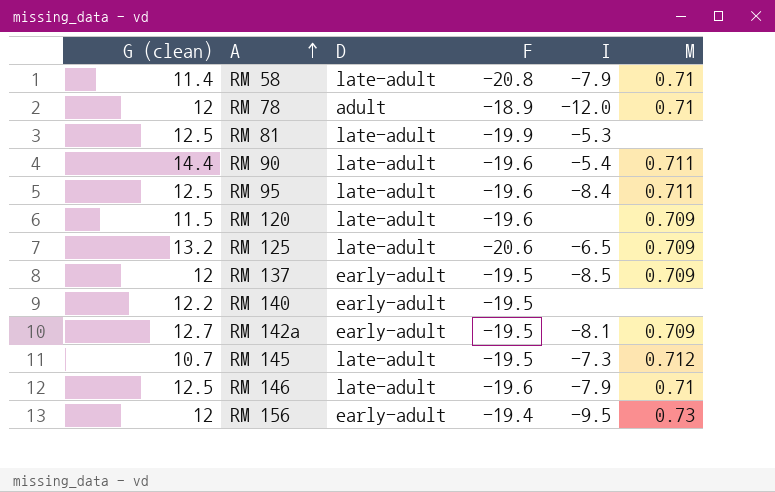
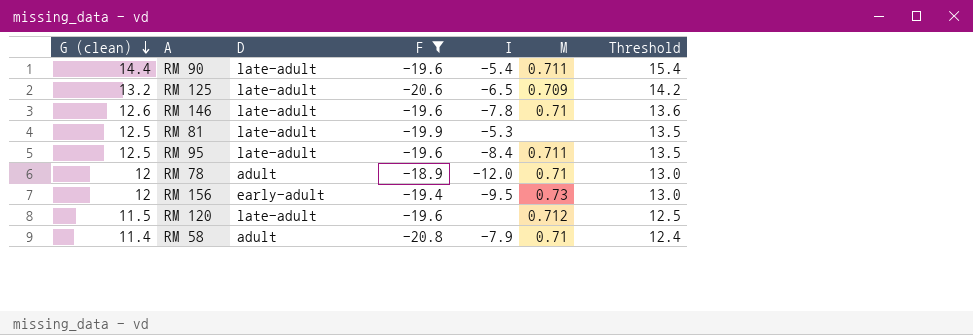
filter: none -> F != -19.5
row order: A ascending -> G (clean) descending
column Threshold | formula: none -> [G (clean)] + 1
RM 146 | G (clean): 12.5 -> 12.6
RM 146 | I: -7.9 -> -7.8
RM 120 | M: 0.709 -> 0.712
RM 58 | D: late-adult -> adult

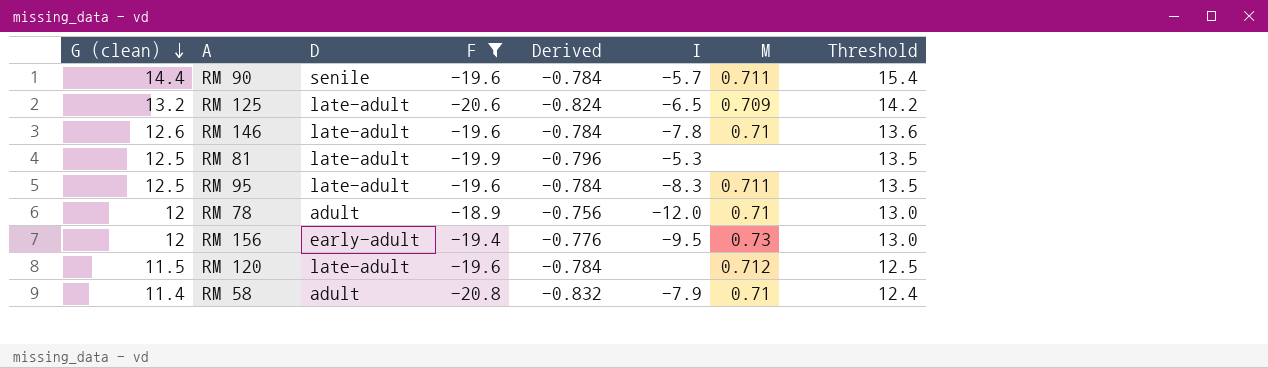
column Derived | formula: none -> [F] * 0.04
RM 90 | D: late-adult -> senile
RM 90 | I: -5.4 -> -5.7
RM 95 | I: -8.4 -> -8.3

